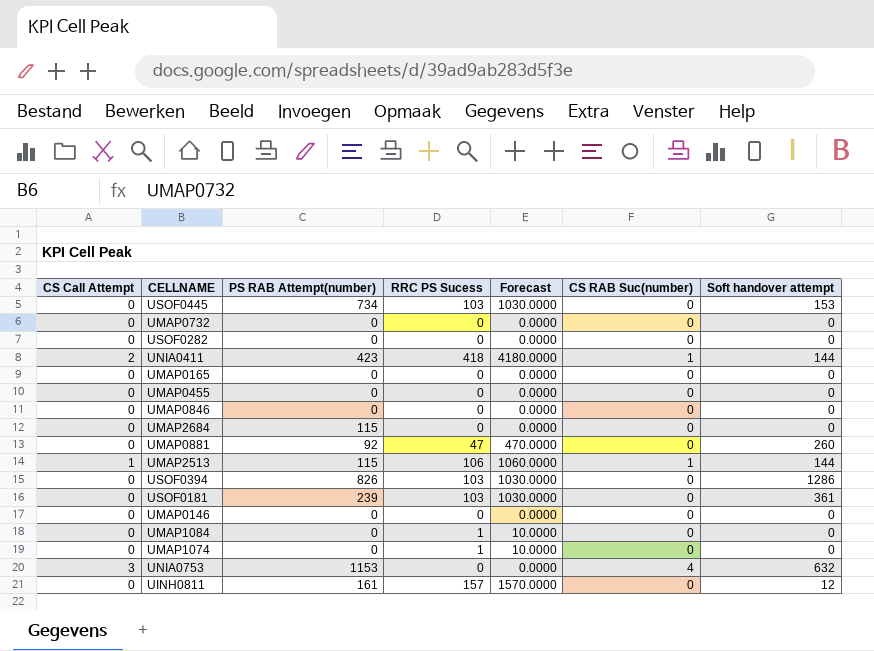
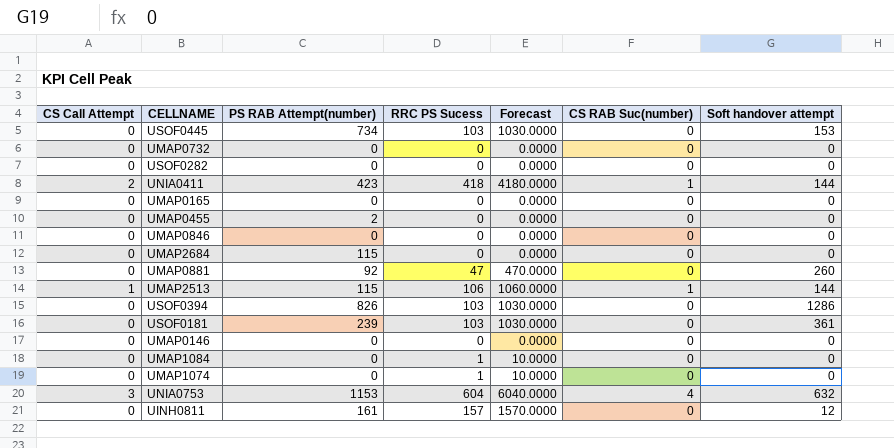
UMAP0455 | PS RAB Attempt(number): 0 -> 2
UNIA0753 | RRC PS Sucess: 0 -> 604
UNIA0753 | Forecast: 0.0000 -> 6040.0000

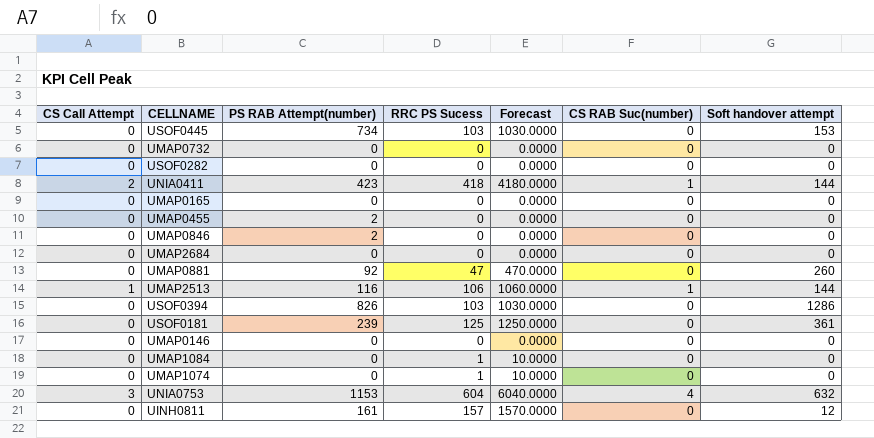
UMAP0846 | PS RAB Attempt(number): 0 -> 2
UMAP2684 | PS RAB Attempt(number): 115 -> 0
UMAP2513 | PS RAB Attempt(number): 115 -> 116
USOF0181 | RRC PS Sucess: 103 -> 125
USOF0181 | Forecast: 1030.0000 -> 1250.0000

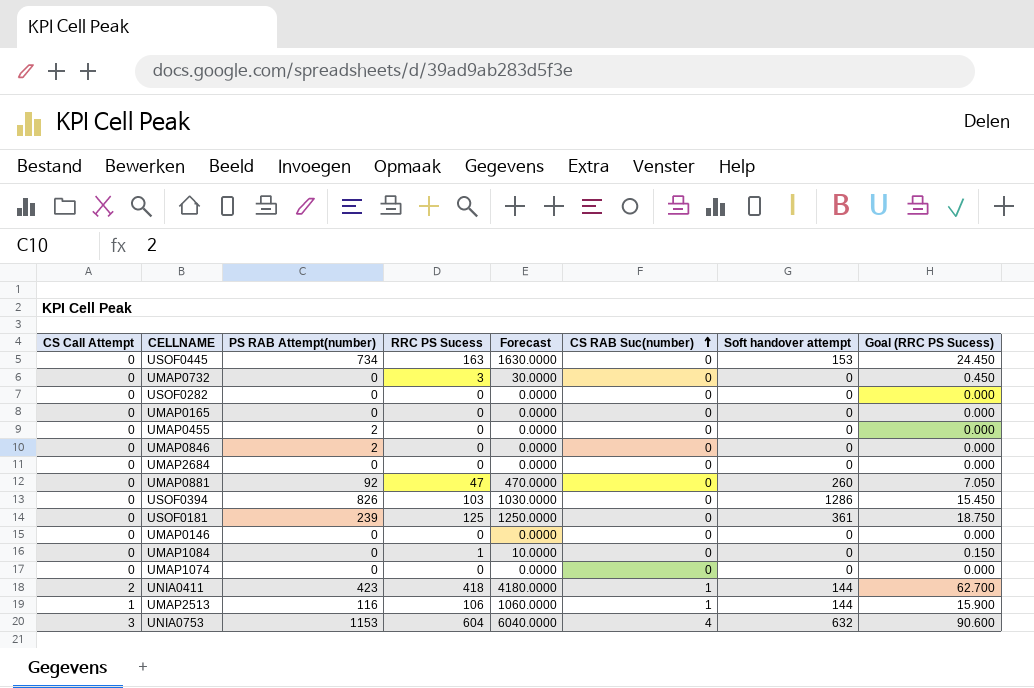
row order: none -> CS RAB Suc(number) ascending
column Goal (RRC PS Sucess) | formula: none -> [RRC PS Sucess] * 0.15
row UINH0811: 0 | 161 | 157 | 1570.0000 | 0 | 12 -> none
USOF0445 | RRC PS Sucess: 103 -> 163
USOF0445 | Forecast: 1030.0000 -> 1630.0000
UMAP0732 | RRC PS Sucess: 0 -> 3
UMAP0732 | Forecast: 0.0000 -> 30.0000
UMAP1074 | RRC PS Sucess: 1 -> 0
UMAP1074 | Forecast: 10.0000 -> 0.0000

